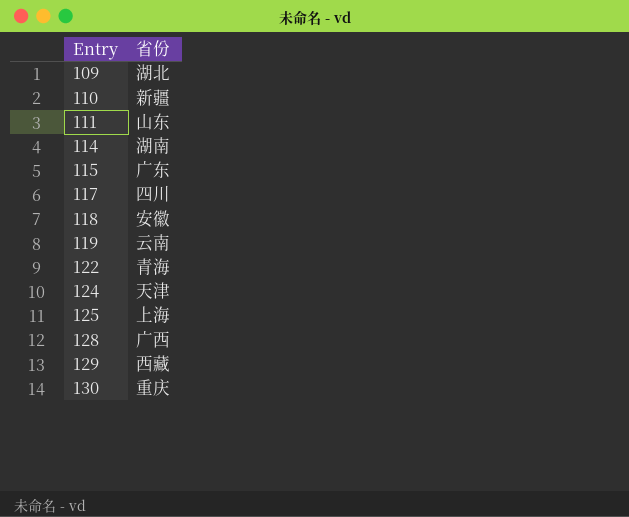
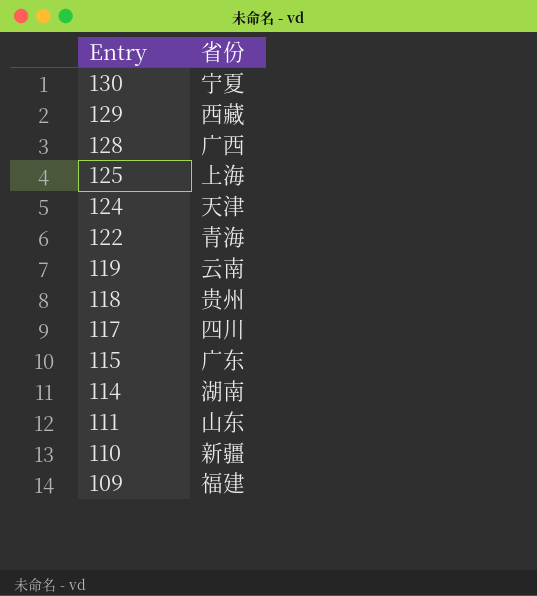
row order: Entry ascending -> Entry descending
130 | 省份: 重庆 -> 宁夏
118 | 省份: 安徽 -> 贵州
109 | 省份: 湖北 -> 福建

